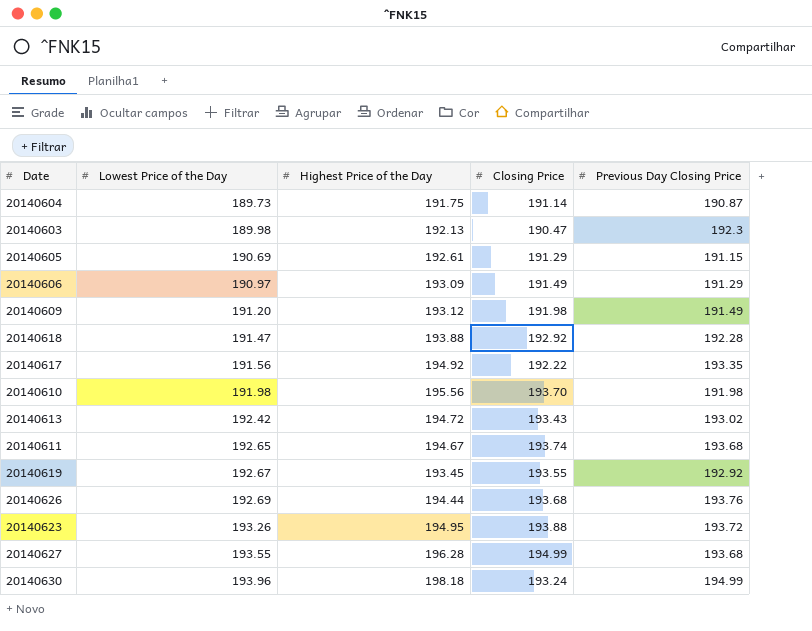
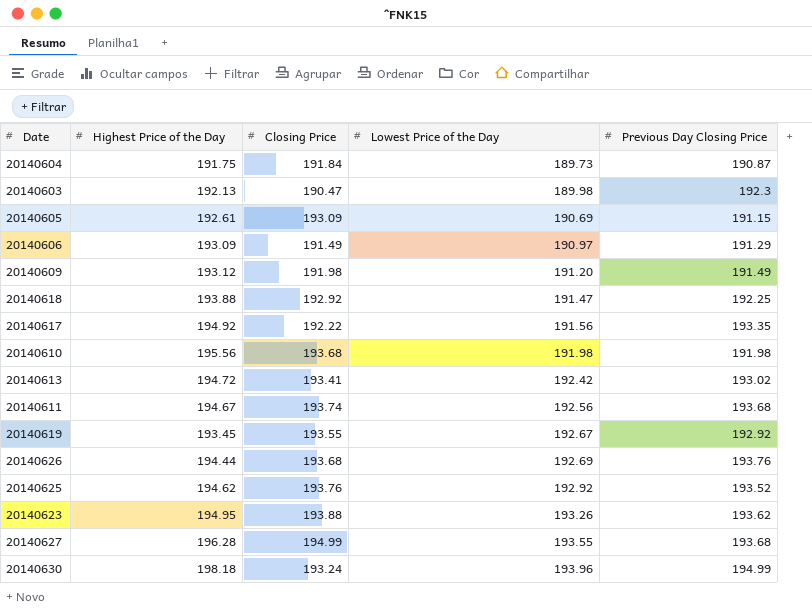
column Lowest Price of the Day | position: 2 -> 4
20140604 | Closing Price: 191.14 -> 191.84
20140605 | Closing Price: 191.29 -> 193.09
20140618 | Previous Day Closing Price: 192.28 -> 192.25
20140610 | Closing Price: 193.70 -> 193.68
20140613 | Closing Price: 193.43 -> 193.41
20140611 | Lowest Price of the Day: 192.65 -> 192.56
row 20140625: none -> 194.62 | 193.76 | 192.92 | 193.52
20140623 | Previous Day Closing Price: 193.72 -> 193.62

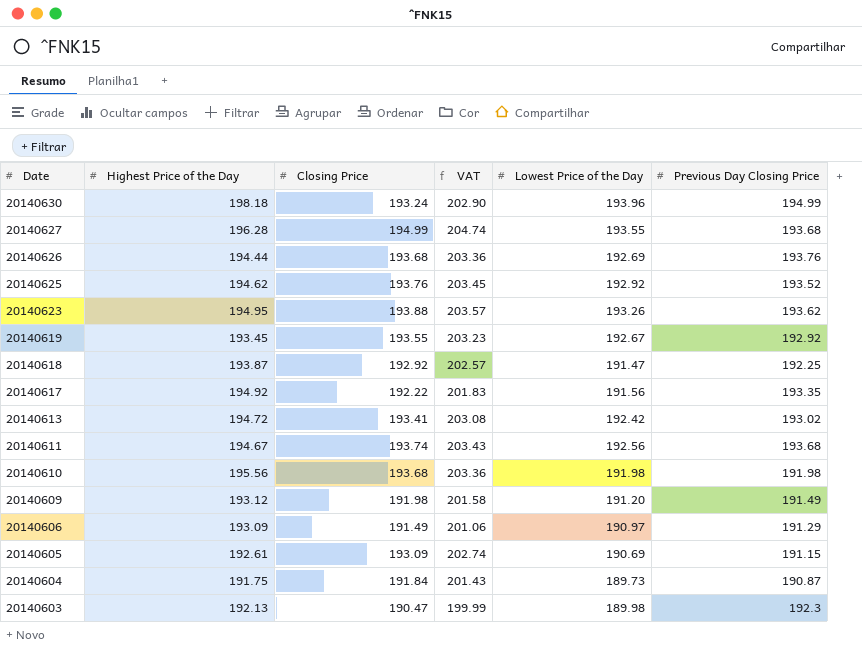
row order: Lowest Price of the Day ascending -> Date descending
column VAT | formula: none -> [Closing Price] * 1.05
20140618 | Highest Price of the Day: 193.88 -> 193.87

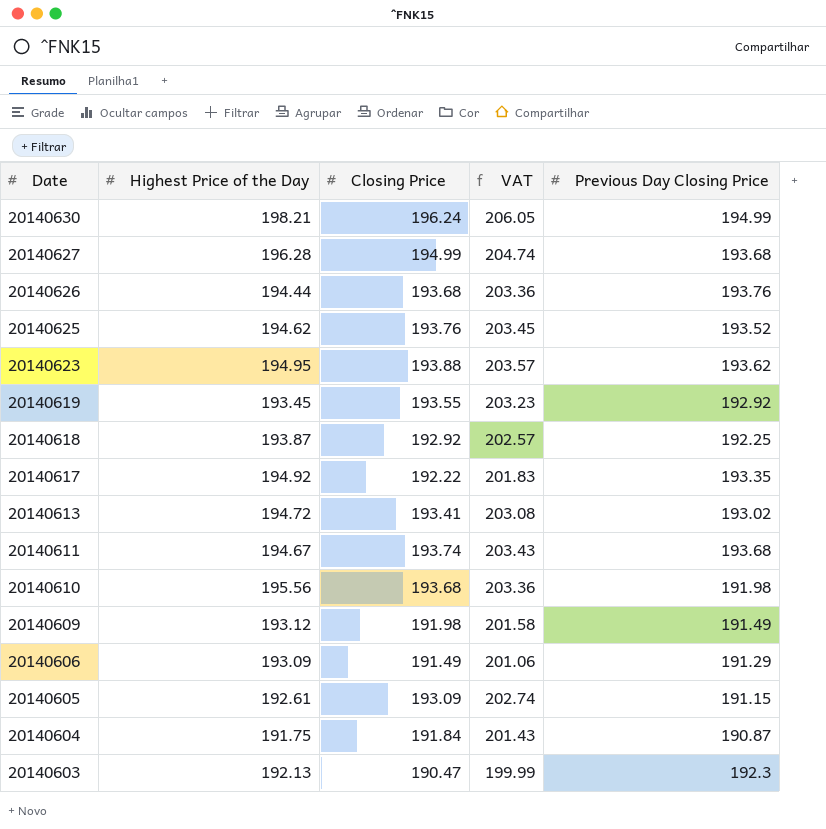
column Lowest Price of the Day | position: 5 -> none
20140630 | Highest Price of the Day: 198.18 -> 198.21
20140630 | Closing Price: 193.24 -> 196.24
20140630 | VAT: 202.90 -> 206.05

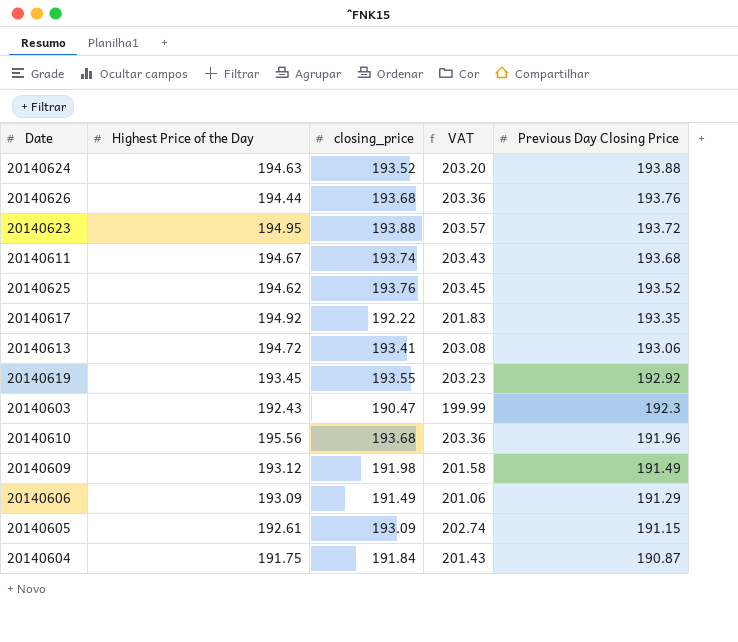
row order: Date descending -> Previous Day Closing Price descending
column name: Closing Price -> closing_price
row 20140630: 198.21 | 196.24 | 206.05 | 194.99 -> none
row 20140627: 196.28 | 194.99 | 204.74 | 193.68 -> none
row 20140618: 193.87 | 192.92 | 202.57 | 192.25 -> none
row 20140624: none -> 194.63 | 193.52 | 203.20 | 193.88
20140623 | Previous Day Closing Price: 193.62 -> 193.72
20140613 | Previous Day Closing Price: 193.02 -> 193.06
20140603 | Highest Price of the Day: 192.13 -> 192.43
20140610 | Previous Day Closing Price: 191.98 -> 191.96

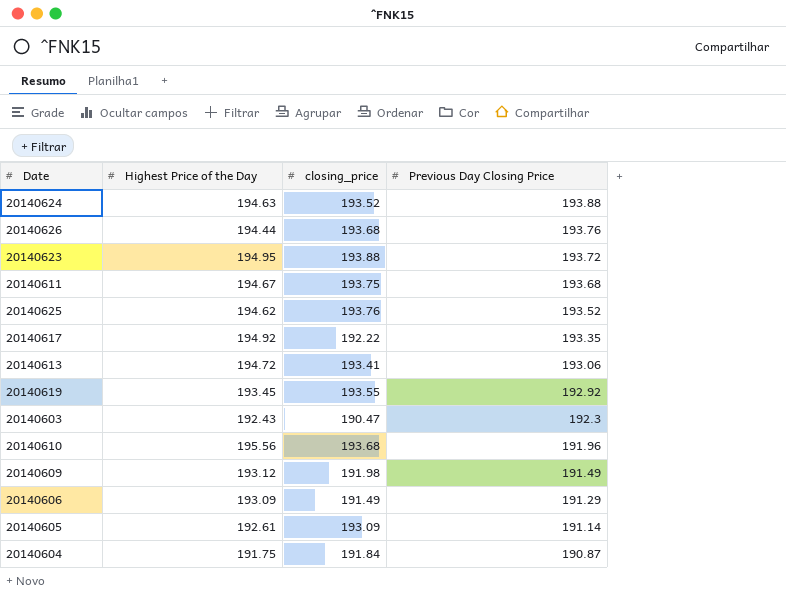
column VAT | formula: [closing_price] * 1.05 -> none
20140611 | closing_price: 193.74 -> 193.75
20140605 | Previous Day Closing Price: 191.15 -> 191.14

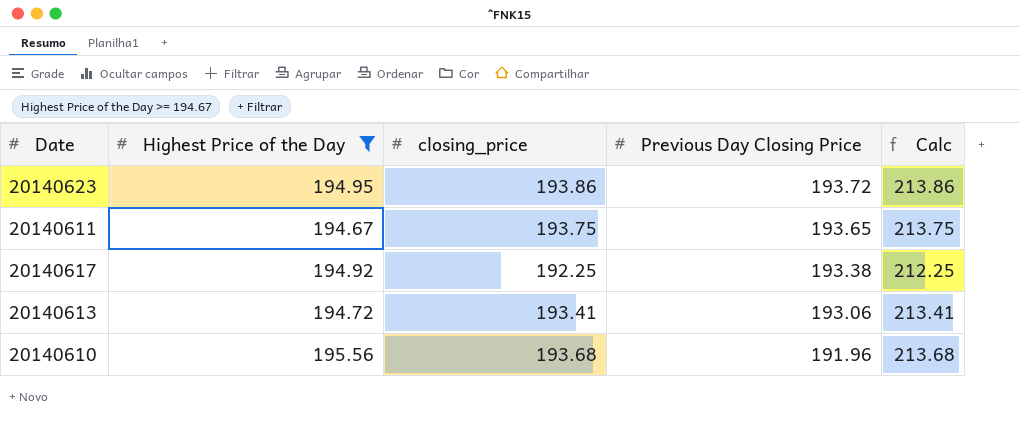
filter: none -> Highest Price of the Day >= 194.67
column Calc | formula: none -> [closing_price] + 20
20140623 | closing_price: 193.88 -> 193.86
20140611 | Previous Day Closing Price: 193.68 -> 193.65
20140617 | closing_price: 192.22 -> 192.25
20140617 | Previous Day Closing Price: 193.35 -> 193.38

